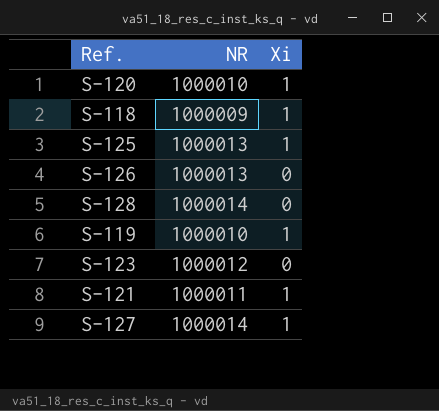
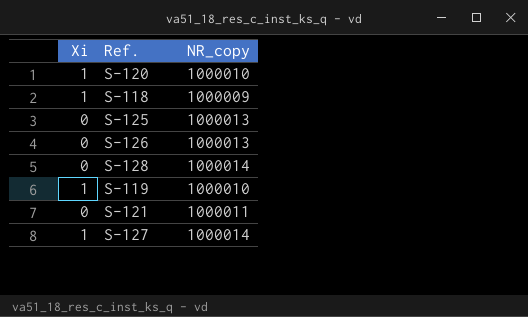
column Xi | position: 3 -> 1
column name: NR -> NR_copy
row S-123: 1000012 | 0 -> none
S-125 | Xi: 1 -> 0
S-121 | Xi: 1 -> 0

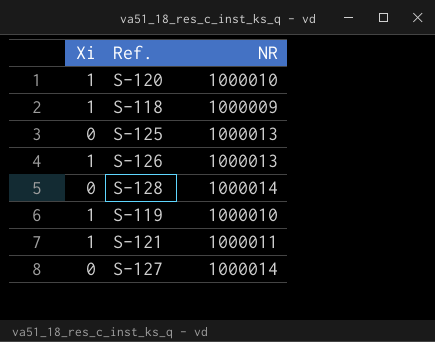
column name: NR_copy -> NR
S-126 | Xi: 0 -> 1
S-121 | Xi: 0 -> 1
S-127 | Xi: 1 -> 0

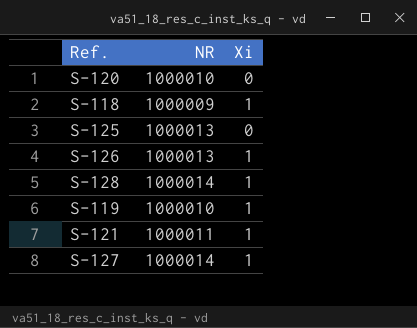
column Xi | position: 1 -> 3
S-120 | Xi: 1 -> 0
S-128 | Xi: 0 -> 1
S-127 | Xi: 0 -> 1

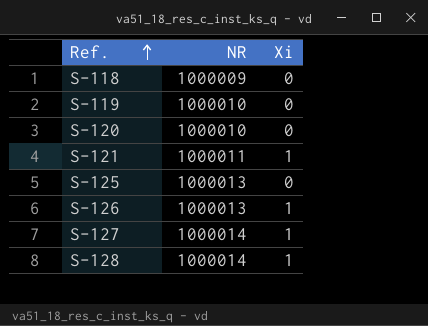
row order: none -> Ref. ascending
S-118 | Xi: 1 -> 0
S-119 | Xi: 1 -> 0

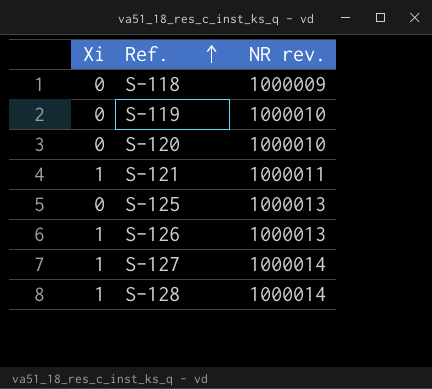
column Xi | position: 3 -> 1
column name: NR -> NR rev.

